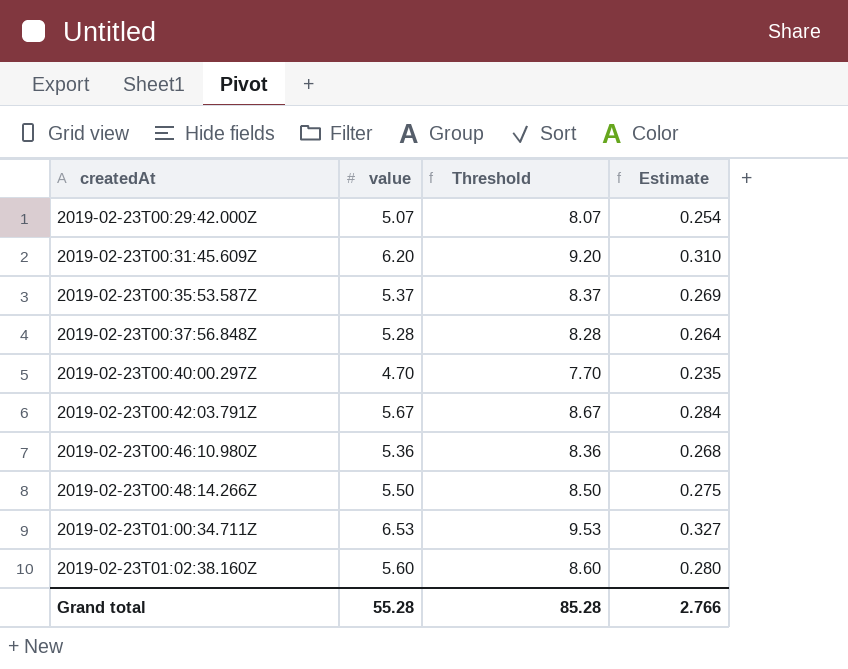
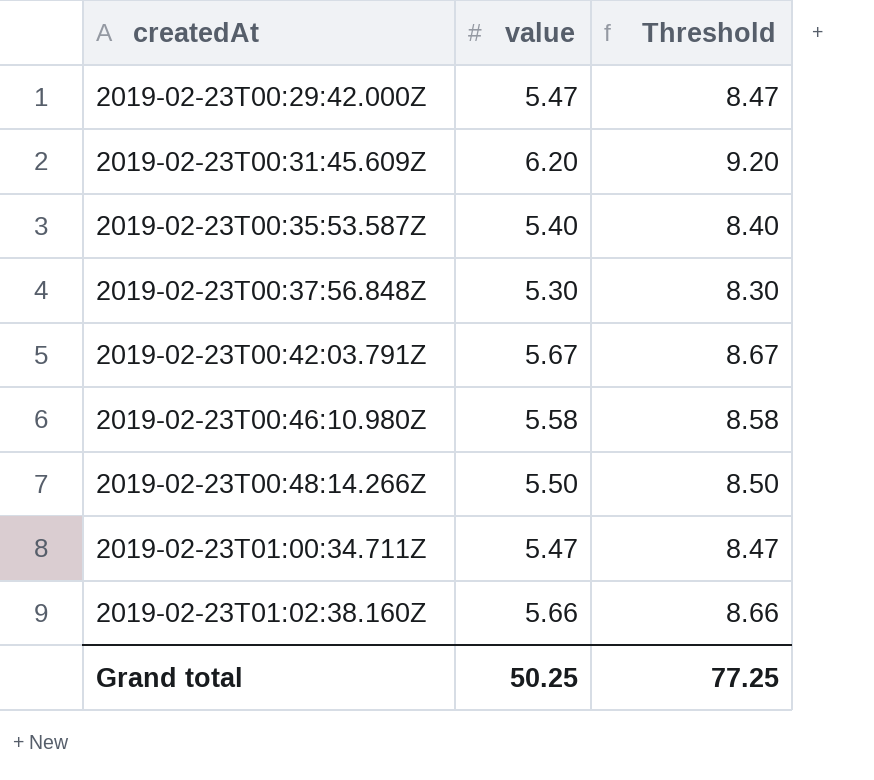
column Estimate | formula: [value] * 0.05 -> none
row 2019-02-23T00:40:00.297Z: 4.70 | 7.70 | 0.235 -> none
2019-02-23T00:29:42.000Z | value: 5.07 -> 5.47
2019-02-23T00:29:42.000Z | Threshold: 8.07 -> 8.47
2019-02-23T00:35:53.587Z | value: 5.37 -> 5.40
2019-02-23T00:35:53.587Z | Threshold: 8.37 -> 8.40
2019-02-23T00:37:56.848Z | value: 5.28 -> 5.30
2019-02-23T00:37:56.848Z | Threshold: 8.28 -> 8.30
2019-02-23T00:46:10.980Z | value: 5.36 -> 5.58
2019-02-23T00:46:10.980Z | Threshold: 8.36 -> 8.58
2019-02-23T01:00:34.711Z | value: 6.53 -> 5.47
2019-02-23T01:00:34.711Z | Threshold: 9.53 -> 8.47
2019-02-23T01:02:38.160Z | value: 5.60 -> 5.66
2019-02-23T01:02:38.160Z | Threshold: 8.60 -> 8.66
Grand total | value: 55.28 -> 50.25
Grand total | Threshold: 85.28 -> 77.25

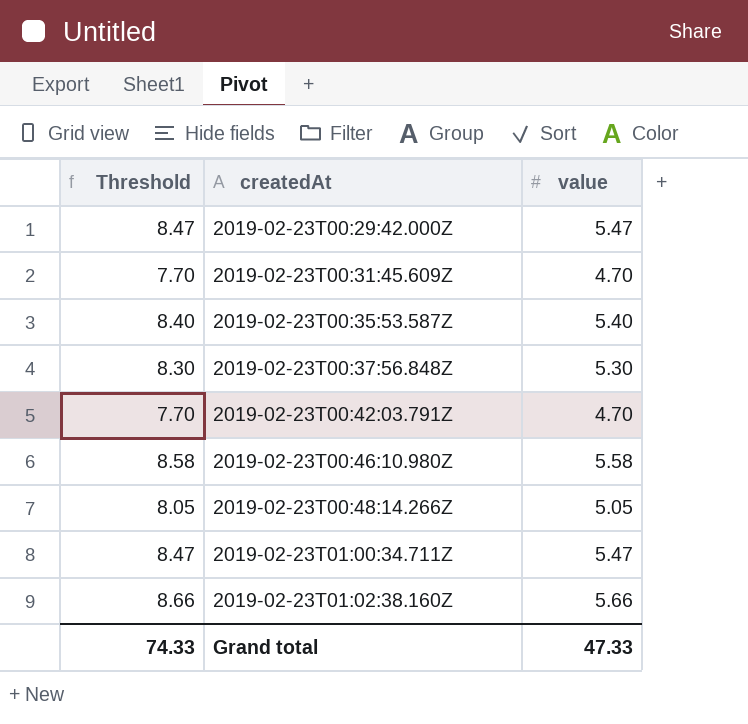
column Threshold | position: 3 -> 1
2019-02-23T00:31:45.609Z | Threshold: 9.20 -> 7.70
2019-02-23T00:31:45.609Z | value: 6.20 -> 4.70
2019-02-23T00:42:03.791Z | Threshold: 8.67 -> 7.70
2019-02-23T00:42:03.791Z | value: 5.67 -> 4.70
2019-02-23T00:48:14.266Z | Threshold: 8.50 -> 8.05
2019-02-23T00:48:14.266Z | value: 5.50 -> 5.05
Grand total | Threshold: 77.25 -> 74.33
Grand total | value: 50.25 -> 47.33

